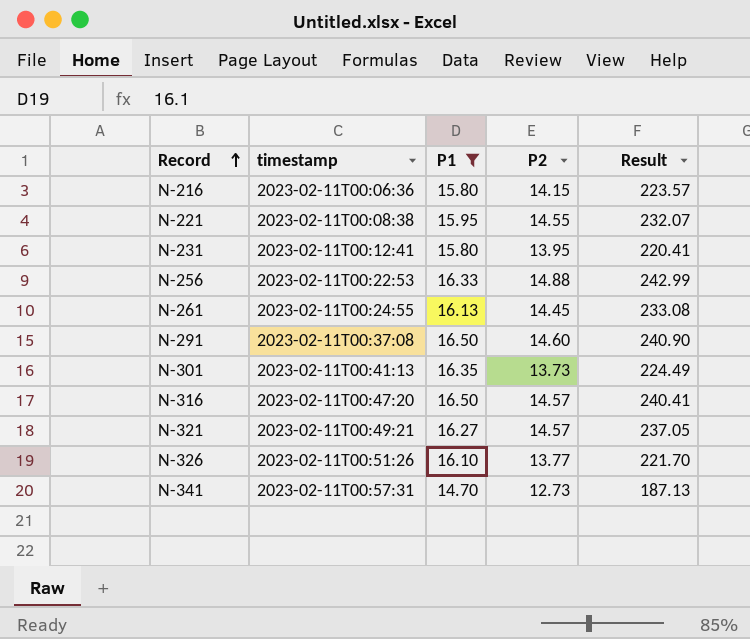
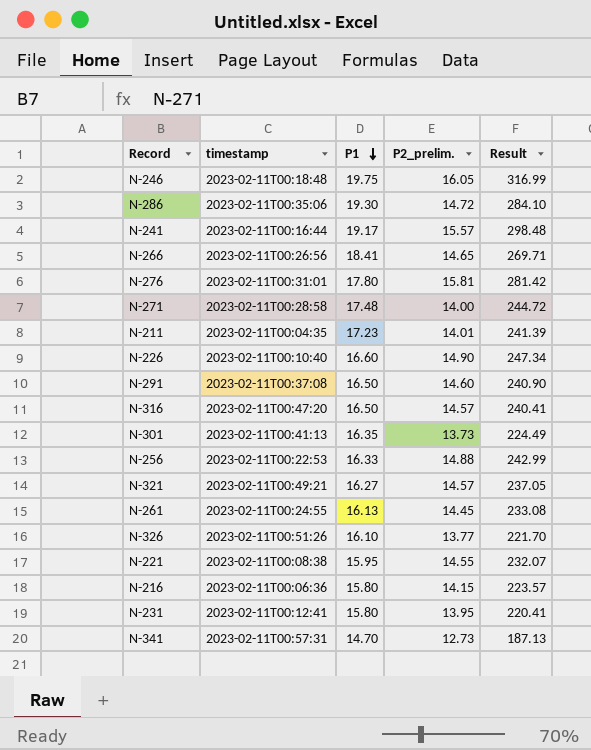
filter: P1 <= 16.50 -> none
row order: Record ascending -> P1 descending
column name: P2 -> P2_prelim.

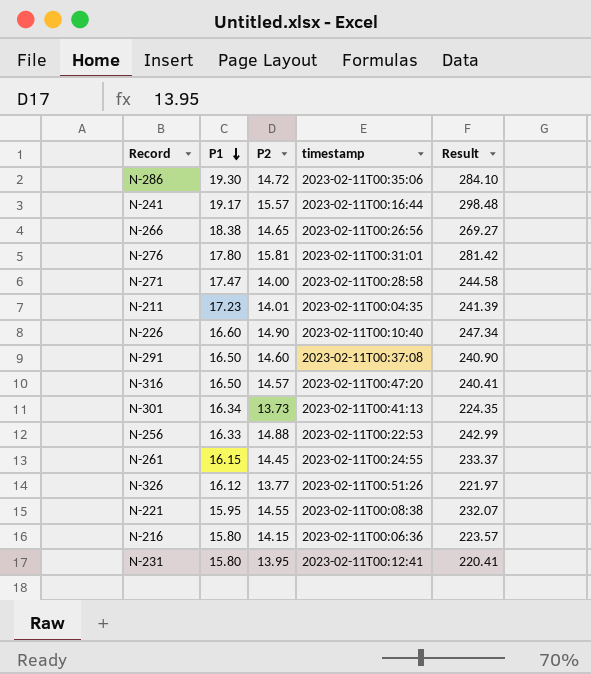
column name: P2_prelim. -> P2
column timestamp | position: 2 -> 4
row N-246: 2023-02-11T00:18:48 | 19.75 | 16.05 | 316.99 -> none
row N-321: 2023-02-11T00:49:21 | 16.27 | 14.57 | 237.05 -> none
row N-341: 2023-02-11T00:57:31 | 14.70 | 12.73 | 187.13 -> none
N-266 | P1: 18.41 -> 18.38
N-266 | Result: 269.71 -> 269.27
N-271 | P1: 17.48 -> 17.47
N-271 | Result: 244.72 -> 244.58
N-301 | P1: 16.35 -> 16.34
N-301 | Result: 224.49 -> 224.35
N-261 | P1: 16.13 -> 16.15
N-261 | Result: 233.08 -> 233.37
N-326 | P1: 16.10 -> 16.12
N-326 | Result: 221.70 -> 221.97

